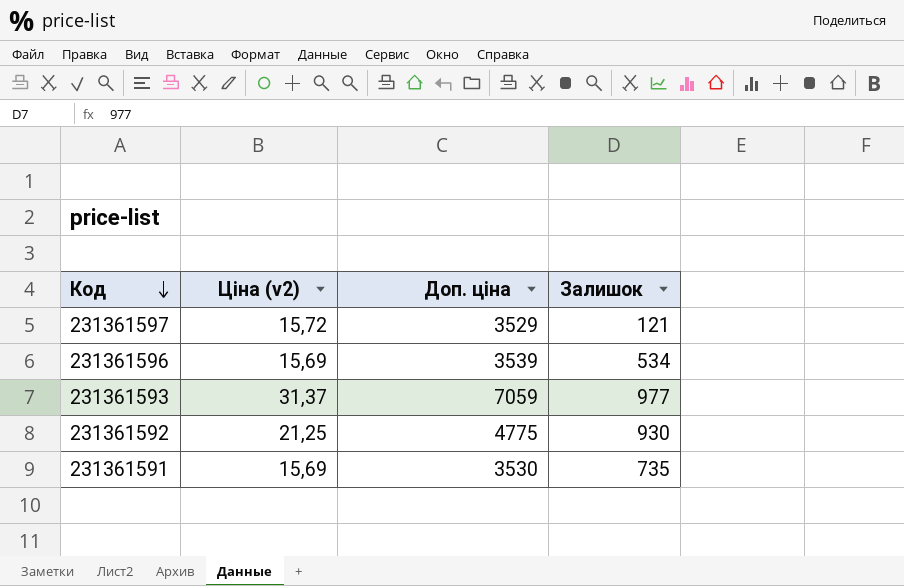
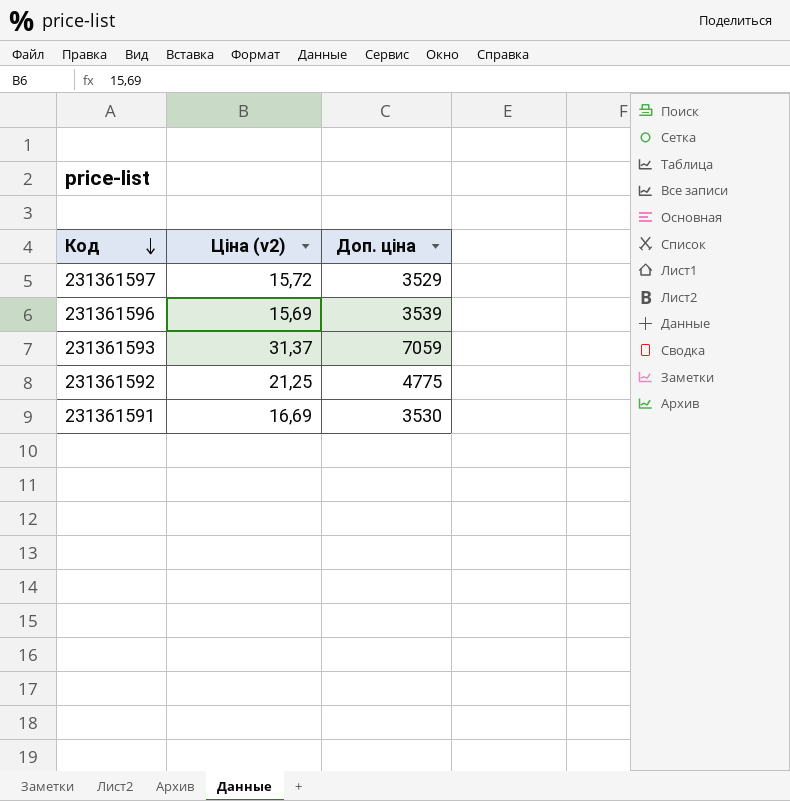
column Залишок | position: 4 -> none
231361591 | Ціна (v2): 15,69 -> 16,69

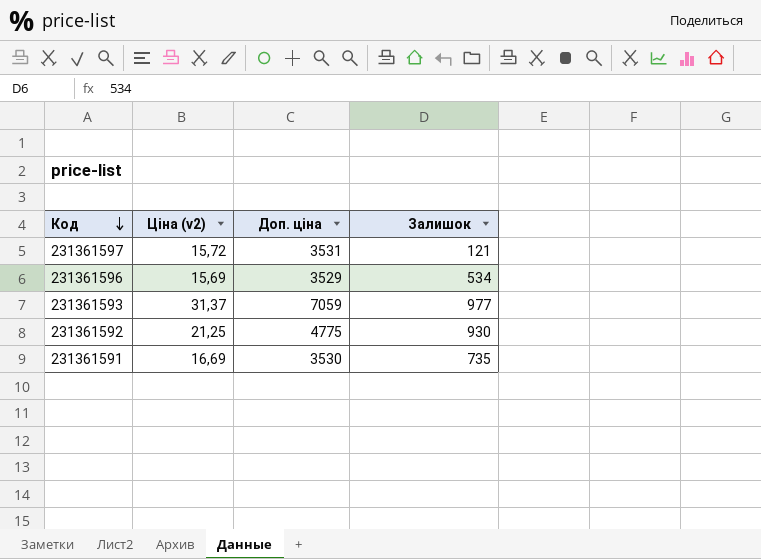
column Залишок | position: none -> 4
231361597 | Доп. ціна: 3529 -> 3531
231361596 | Доп. ціна: 3539 -> 3529

